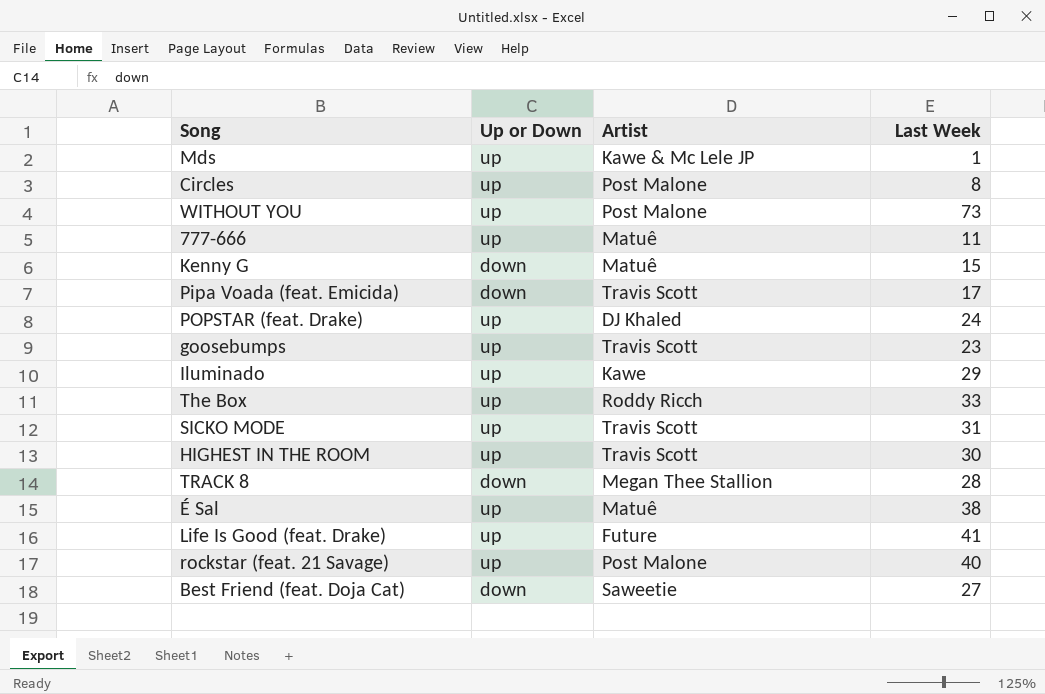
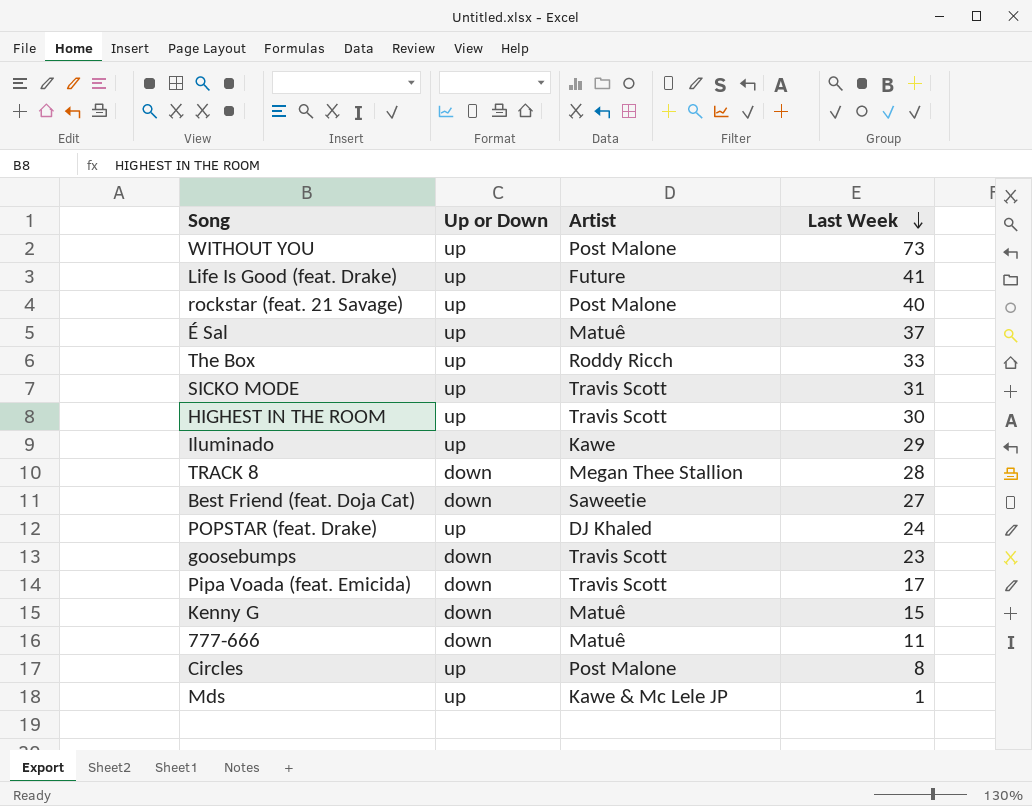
row order: none -> Last Week descending
É Sal | Last Week: 38 -> 37
goosebumps | Up or Down: up -> down
777-666 | Up or Down: up -> down

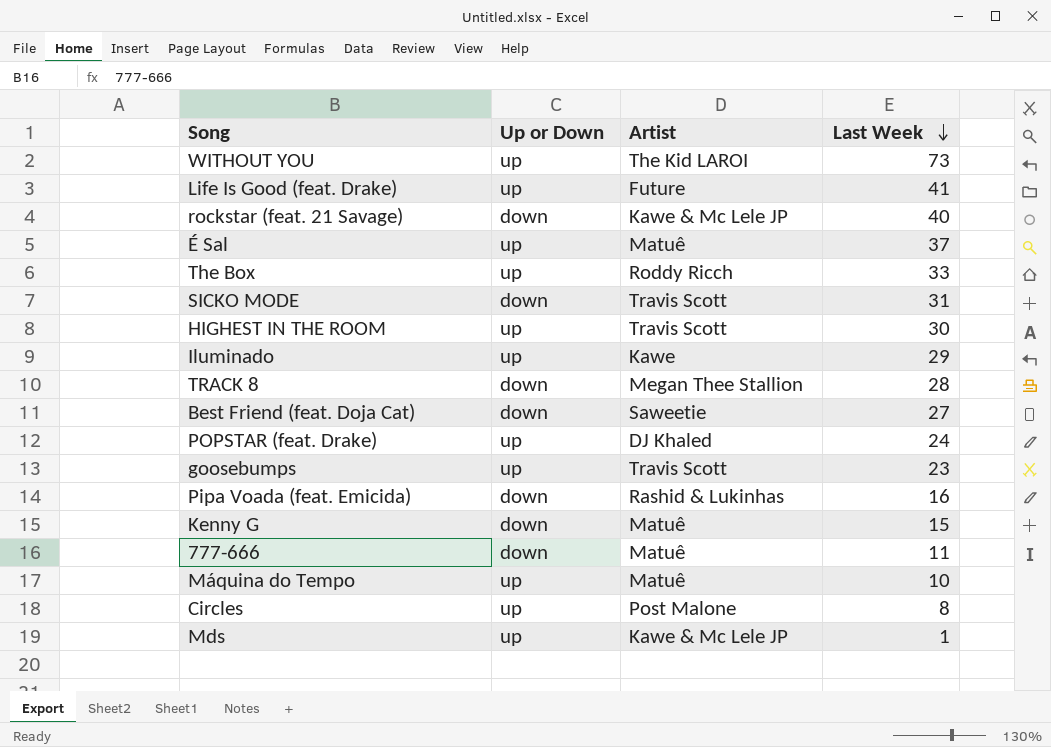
WITHOUT YOU | Artist: Post Malone -> The Kid LAROI
rockstar (feat. 21 Savage) | Up or Down: up -> down
rockstar (feat. 21 Savage) | Artist: Post Malone -> Kawe & Mc Lele JP
SICKO MODE | Up or Down: up -> down
goosebumps | Up or Down: down -> up
Pipa Voada (feat. Emicida) | Artist: Travis Scott -> Rashid & Lukinhas
Pipa Voada (feat. Emicida) | Last Week: 17 -> 16
row Máquina do Tempo: none -> up | Matuê | 10

